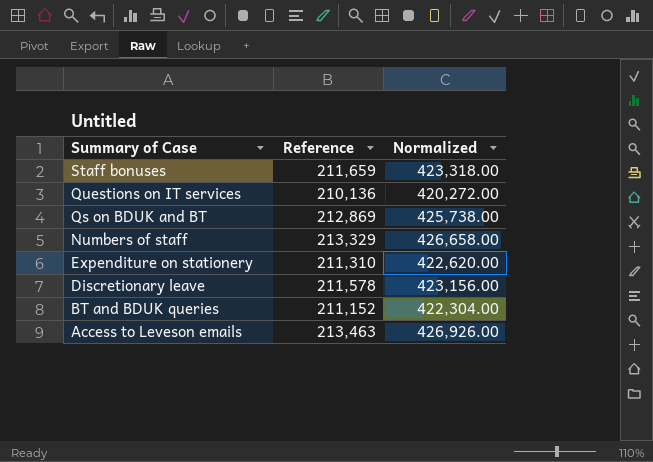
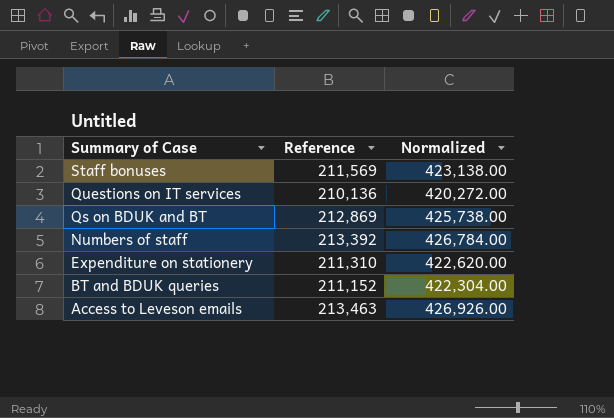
row Discretionary leave: 211,578 | 423,156.00 -> none
Staff bonuses | Reference: 211,659 -> 211,569
Staff bonuses | Normalized: 423,318.00 -> 423,138.00
Numbers of staff | Reference: 213,329 -> 213,392
Numbers of staff | Normalized: 426,658.00 -> 426,784.00

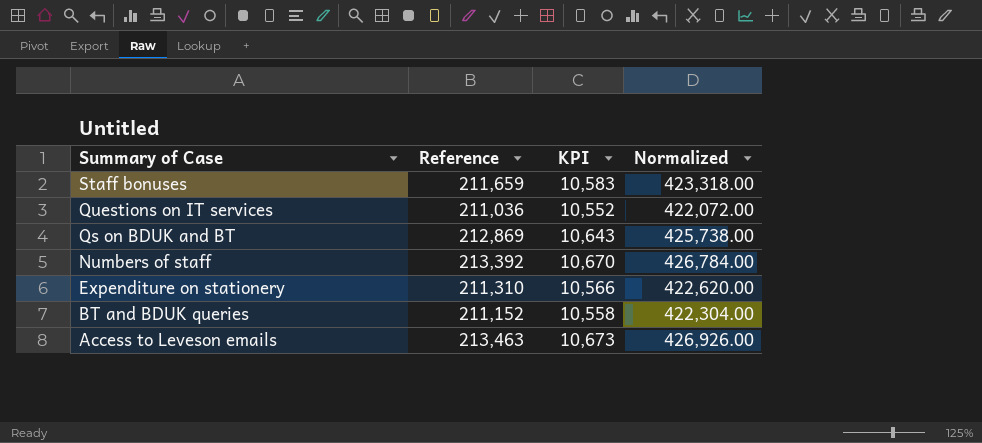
column KPI | formula: none -> [Reference] * 0.05
Staff bonuses | Reference: 211,569 -> 211,659
Staff bonuses | Normalized: 423,138.00 -> 423,318.00
Questions on IT services | Reference: 210,136 -> 211,036
Questions on IT services | Normalized: 420,272.00 -> 422,072.00

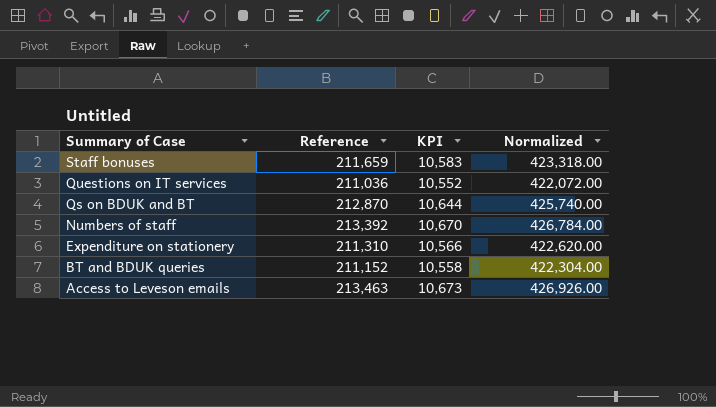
Qs on BDUK and BT | Reference: 212,869 -> 212,870
Qs on BDUK and BT | KPI: 10,643 -> 10,644
Qs on BDUK and BT | Normalized: 425,738.00 -> 425,740.00

